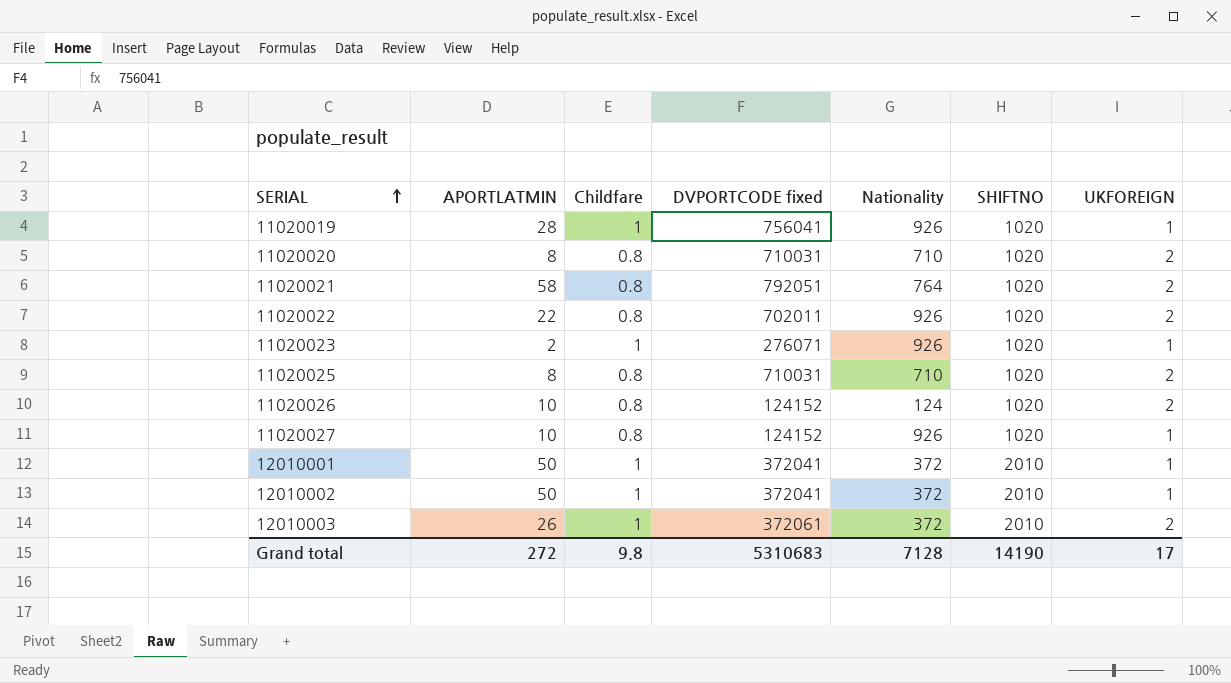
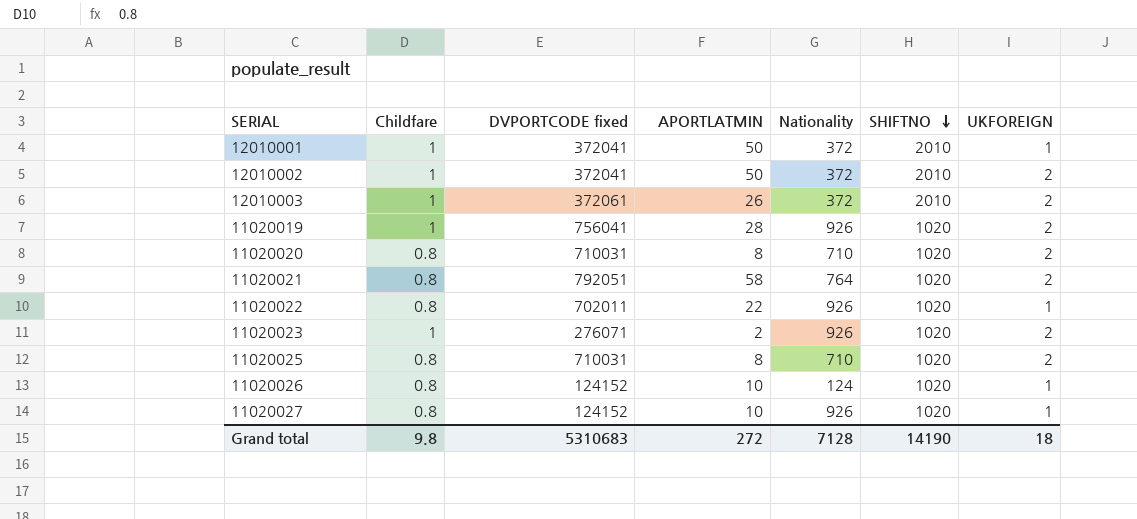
row order: SERIAL ascending -> SHIFTNO descending
column APORTLATMIN | position: 2 -> 4
12010002 | UKFOREIGN: 1 -> 2
11020019 | UKFOREIGN: 1 -> 2
11020022 | UKFOREIGN: 2 -> 1
11020023 | UKFOREIGN: 1 -> 2
11020026 | UKFOREIGN: 2 -> 1
Grand total | UKFOREIGN: 17 -> 18

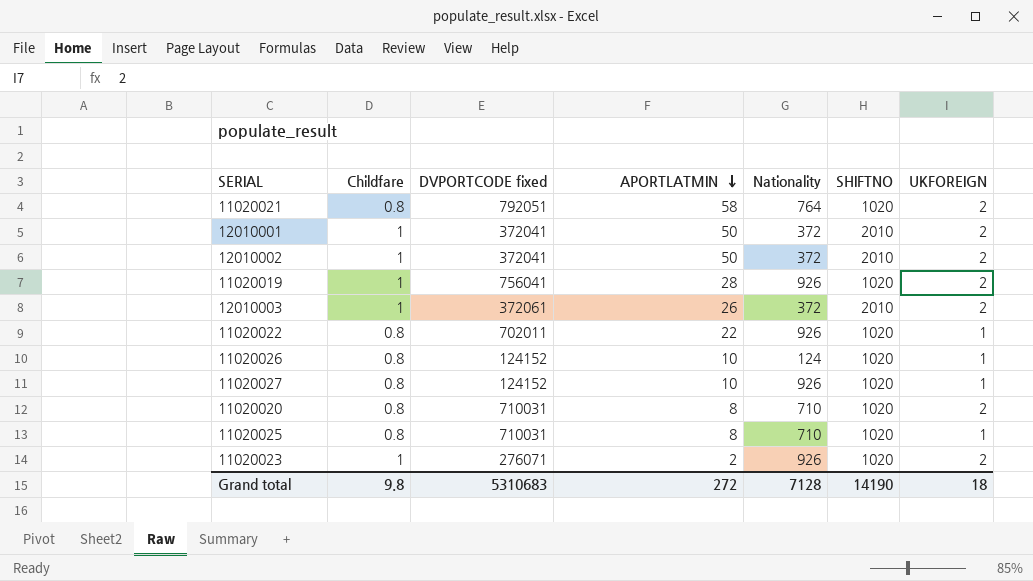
row order: SHIFTNO descending -> APORTLATMIN descending
12010001 | UKFOREIGN: 1 -> 2
11020025 | UKFOREIGN: 2 -> 1

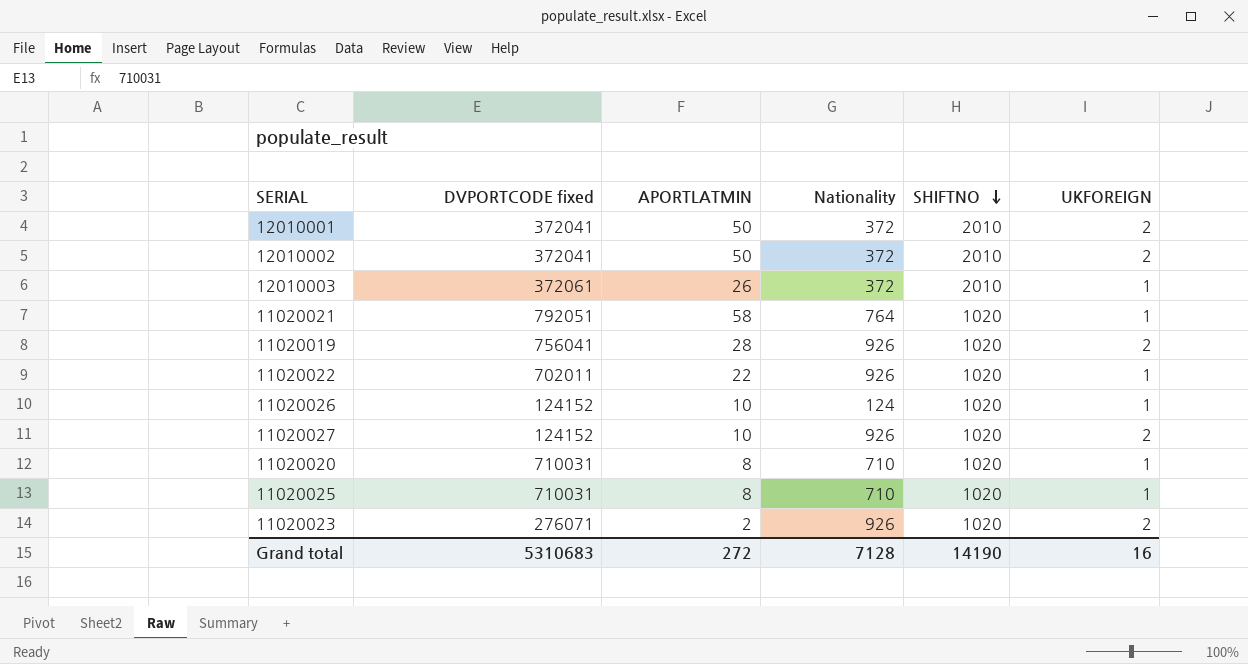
row order: APORTLATMIN descending -> SHIFTNO descending
column Childfare | position: 2 -> none
12010003 | UKFOREIGN: 2 -> 1
11020021 | UKFOREIGN: 2 -> 1
11020027 | UKFOREIGN: 1 -> 2
11020020 | UKFOREIGN: 2 -> 1
Grand total | UKFOREIGN: 18 -> 16

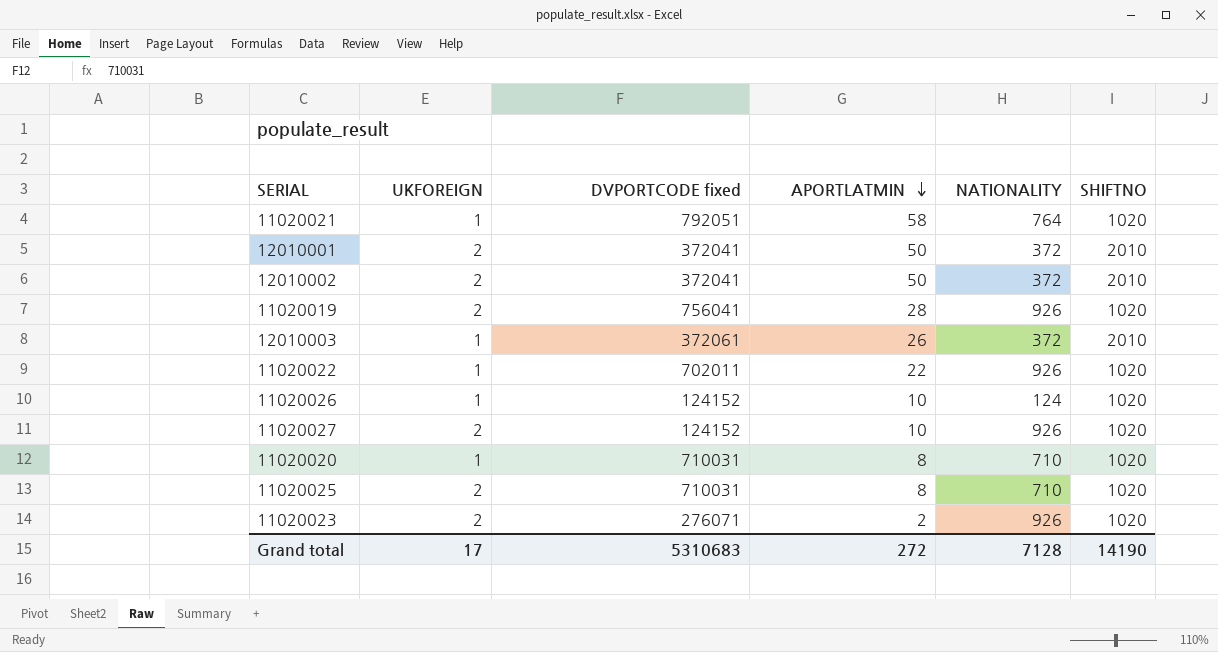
row order: SHIFTNO descending -> APORTLATMIN descending
column UKFOREIGN | position: 6 -> 2
column name: Nationality -> NATIONALITY
11020025 | UKFOREIGN: 1 -> 2
Grand total | UKFOREIGN: 16 -> 17

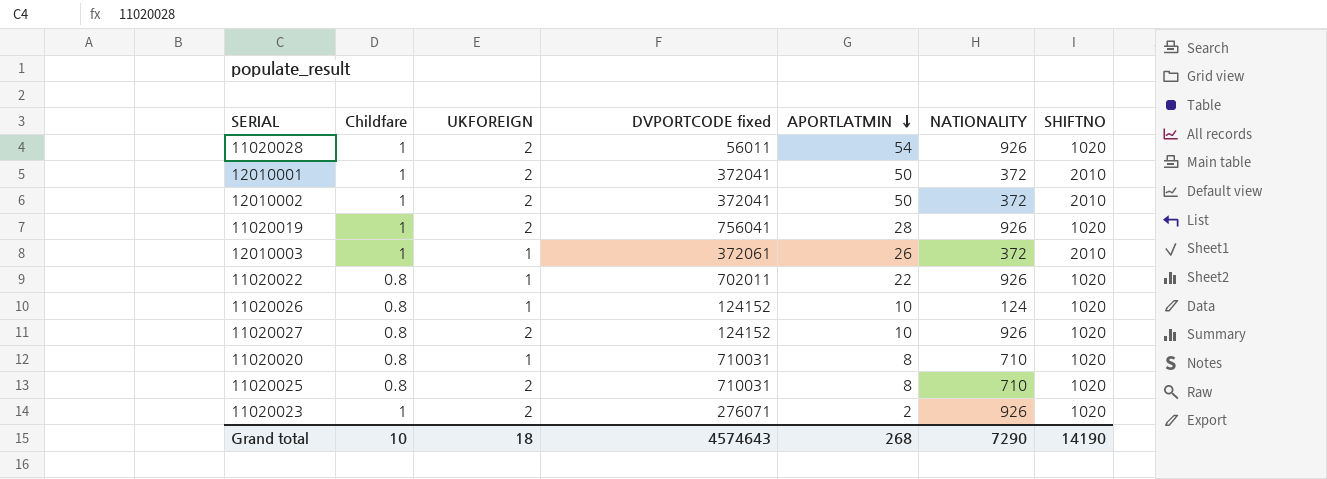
column Childfare | position: none -> 2
row 11020021: 1 | 792051 | 58 | 764 | 1020 -> none
row 11020028: none -> 1 | 2 | 56011 | 54 | 926 | 1020
Grand total | UKFOREIGN: 17 -> 18
Grand total | DVPORTCODE fixed: 5310683 -> 4574643
Grand total | APORTLATMIN: 272 -> 268
Grand total | NATIONALITY: 7128 -> 7290

